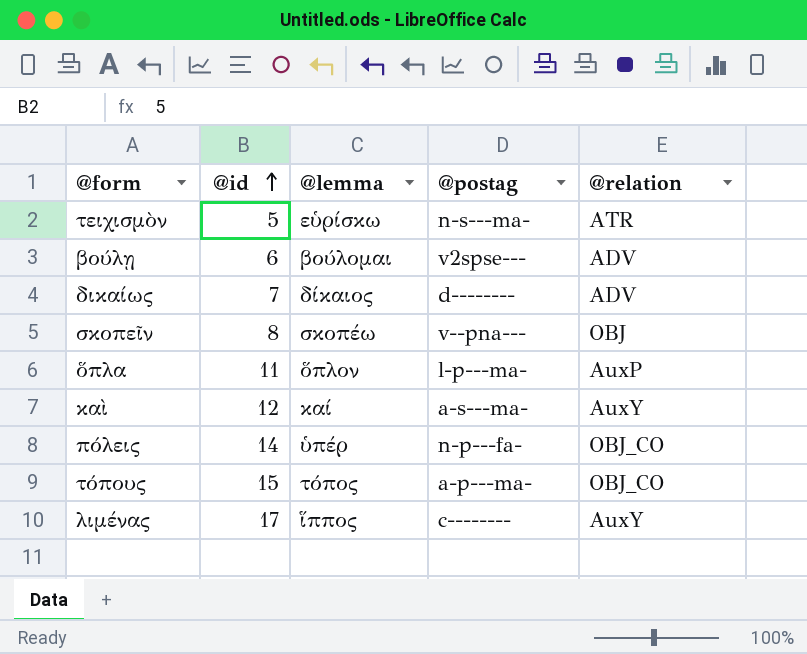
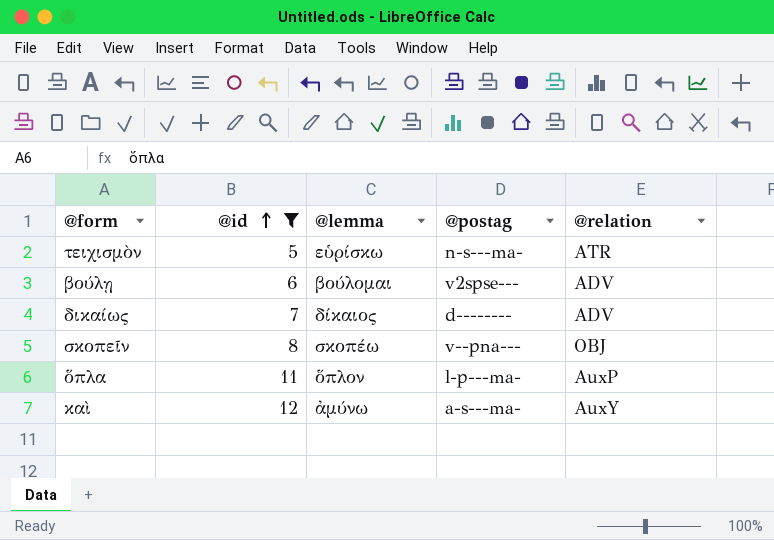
filter: none -> @id <= 12
καὶ | @lemma: καί -> ἀμύνω

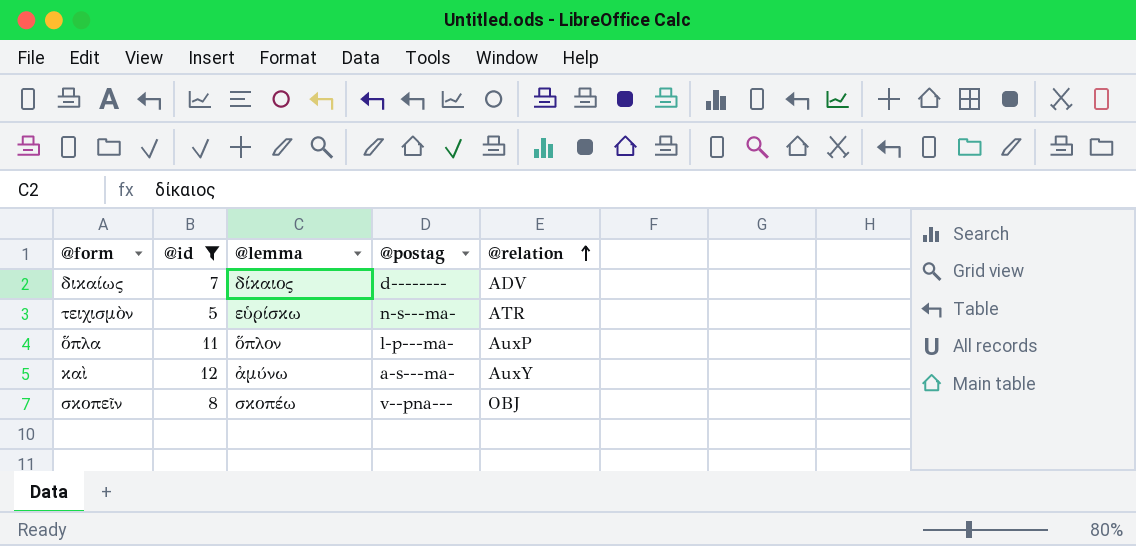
row order: @id ascending -> @relation ascending
row βούλῃ: 6 | βούλομαι | v2spse--- | ADV -> none

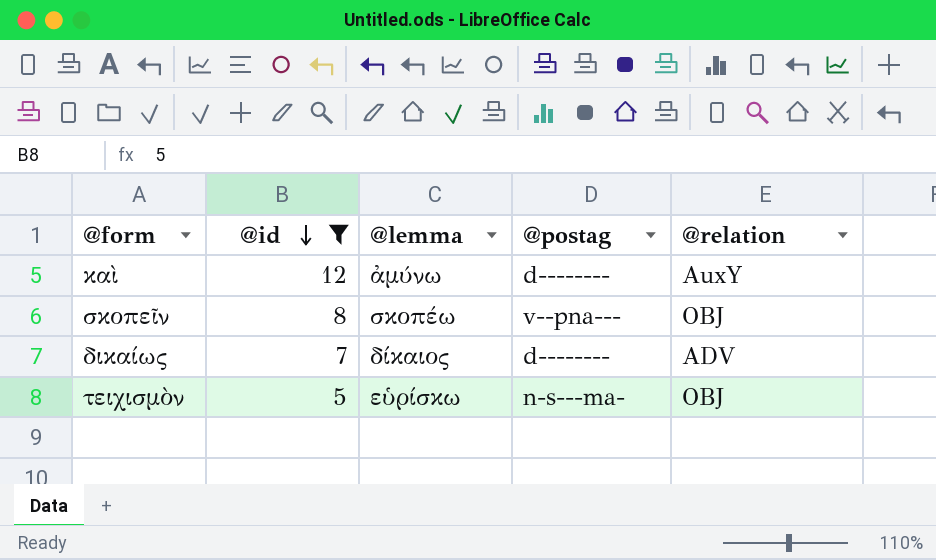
row order: @relation ascending -> @id descending
row ὅπλα: 11 | ὅπλον | l-p---ma- | AuxP -> none
καὶ | @postag: a-s---ma- -> d--------
τειχισμὸν | @relation: ATR -> OBJ

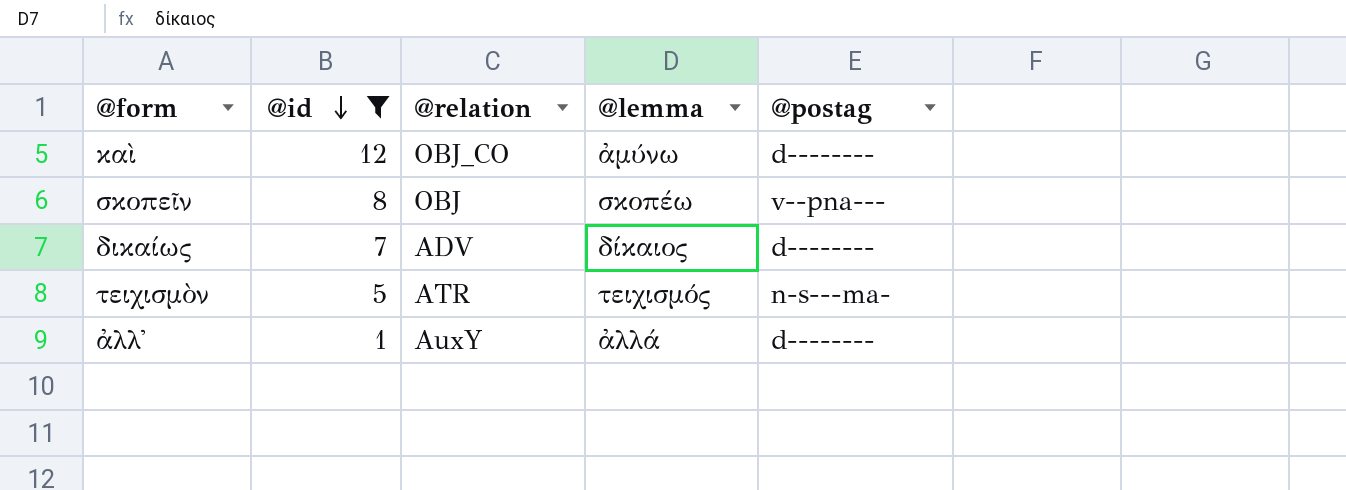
column @relation | position: 5 -> 3
καὶ | @relation: AuxY -> OBJ_CO
τειχισμὸν | @relation: OBJ -> ATR
τειχισμὸν | @lemma: εὑρίσκω -> τειχισμός
row ἀλλ᾽: none -> 1 | AuxY | ἀλλά | d--------

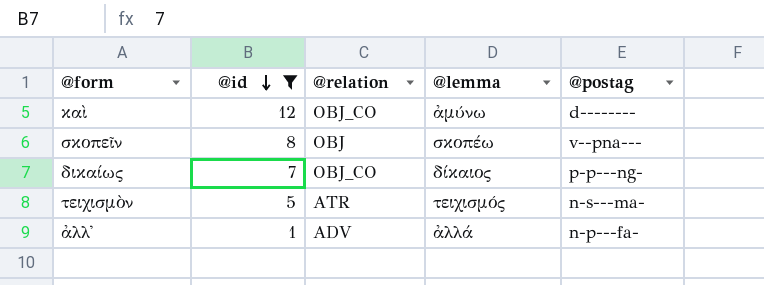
δικαίως | @relation: ADV -> OBJ_CO
δικαίως | @postag: d-------- -> p-p---ng-
ἀλλ᾽ | @relation: AuxY -> ADV
ἀλλ᾽ | @postag: d-------- -> n-p---fa-

